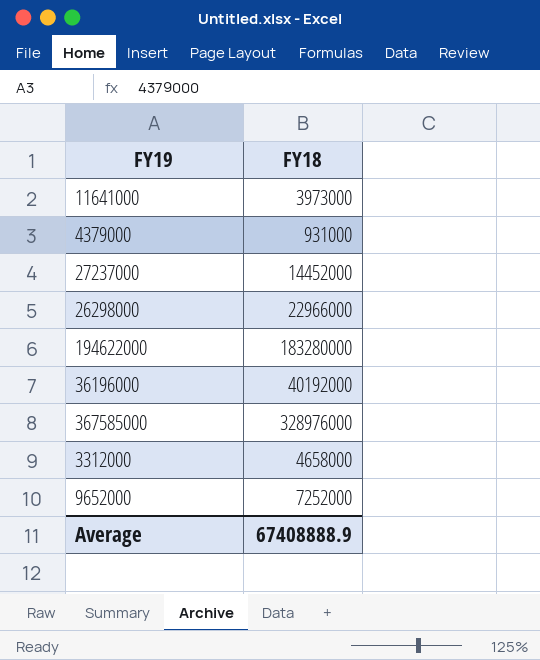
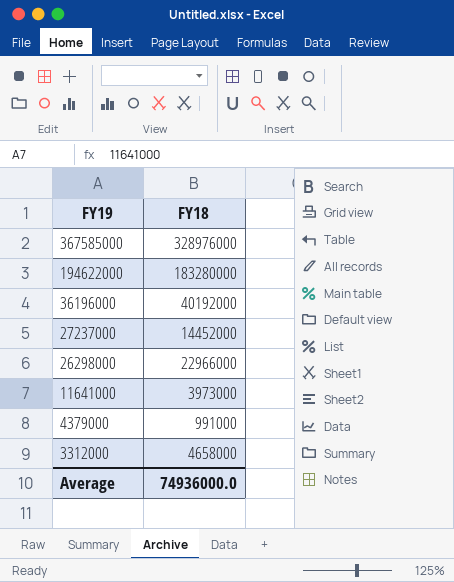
row order: none -> FY19 descending
row 9652000: 7252000 -> none
4379000 | FY18: 931000 -> 991000
Average | FY18: 67408888.9 -> 74936000.0

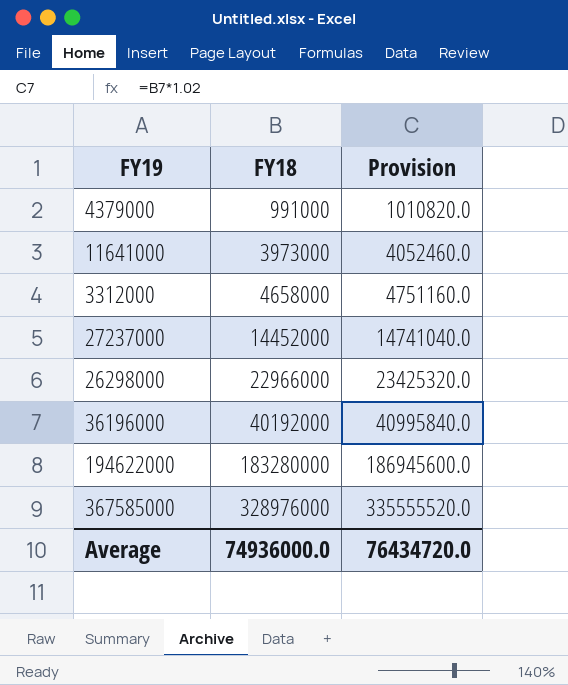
row order: FY19 descending -> FY18 ascending
column Provision | formula: none -> [FY18] * 1.02

